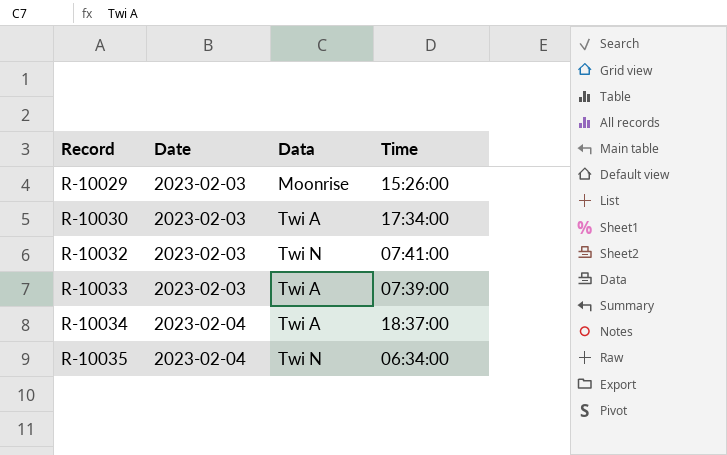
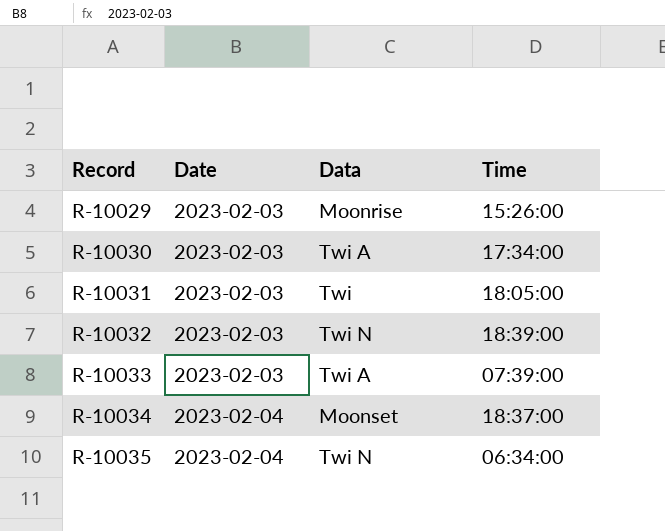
row R-10031: none -> 2023-02-03 | Twi | 18:05:00
R-10032 | Time: 07:41:00 -> 18:39:00
R-10034 | Data: Twi A -> Moonset

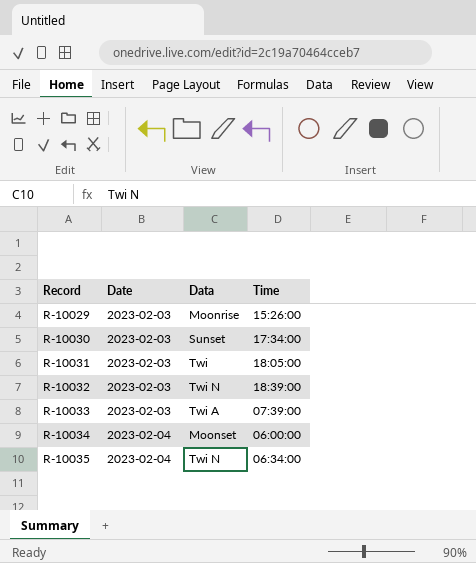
R-10030 | Data: Twi A -> Sunset
R-10034 | Time: 18:37:00 -> 06:00:00

